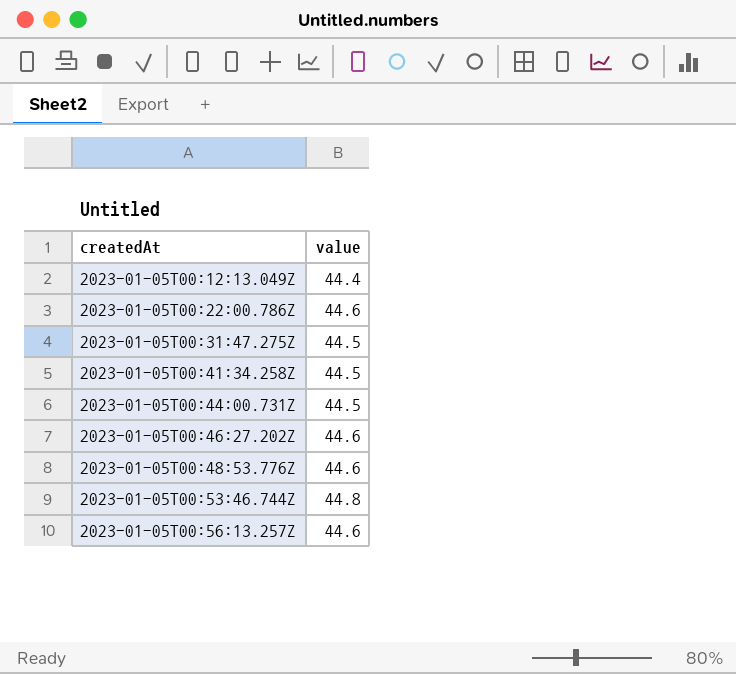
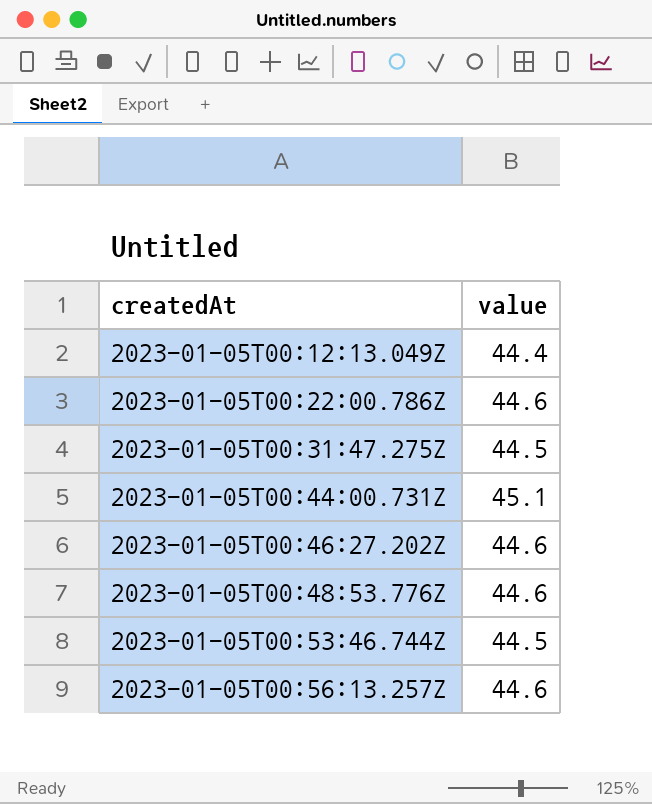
row 2023-01-05T00:41:34.258Z: 44.5 -> none
2023-01-05T00:44:00.731Z | value: 44.5 -> 45.1
2023-01-05T00:53:46.744Z | value: 44.8 -> 44.5

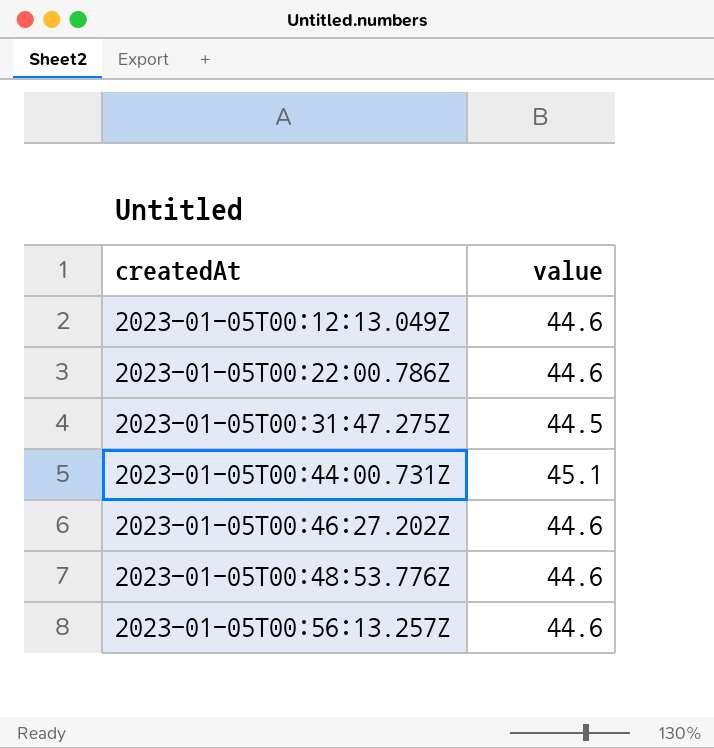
row 2023-01-05T00:53:46.744Z: 44.5 -> none
2023-01-05T00:12:13.049Z | value: 44.4 -> 44.6

